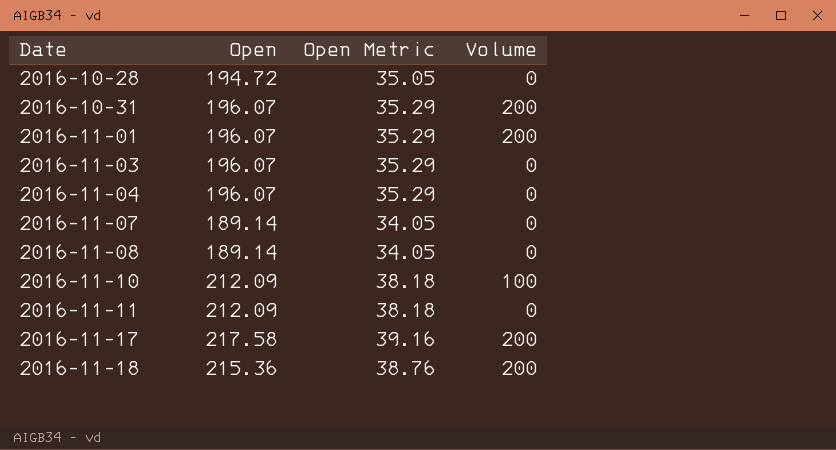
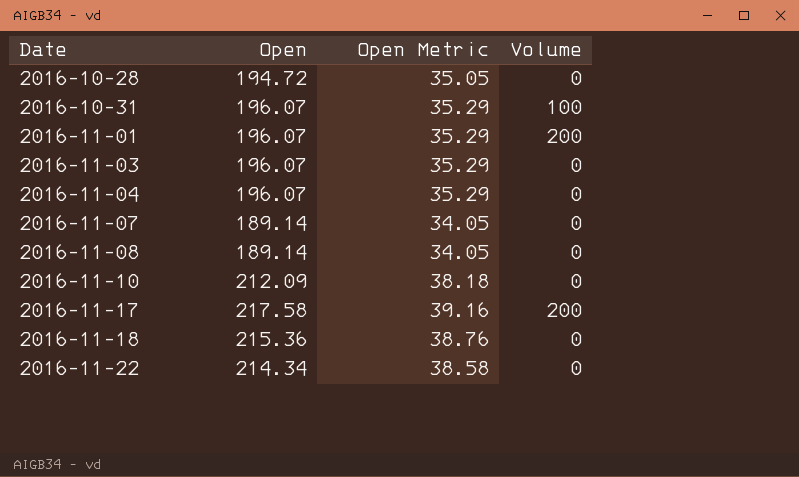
row 2016-11-11: 212.09 | 38.18 | 0 -> none
2016-10-31 | Volume: 200 -> 100
2016-11-10 | Volume: 100 -> 0
2016-11-18 | Volume: 200 -> 0
row 2016-11-22: none -> 214.34 | 38.58 | 0

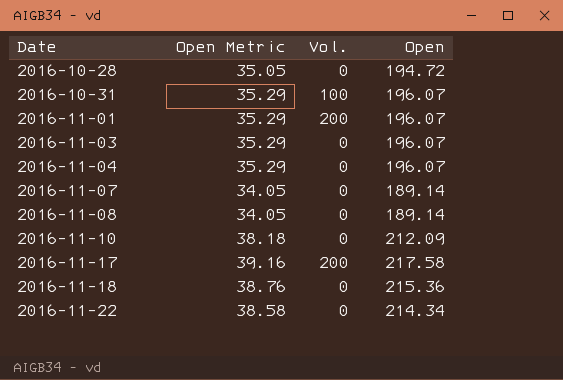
column name: Volume -> Vol.
column Open | position: 2 -> 4

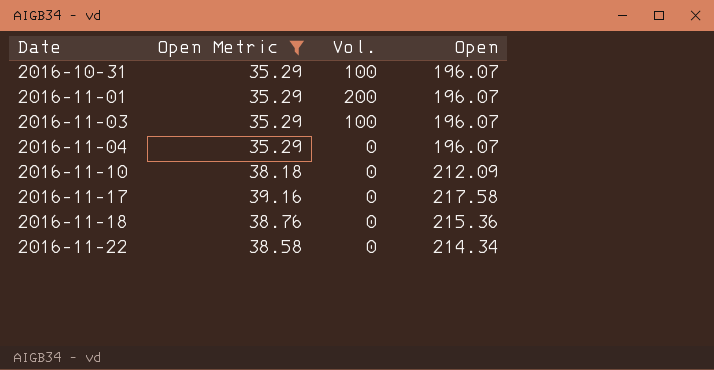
filter: none -> Open Metric >= 35.29
2016-11-03 | Vol.: 0 -> 100
2016-11-17 | Vol.: 200 -> 0

